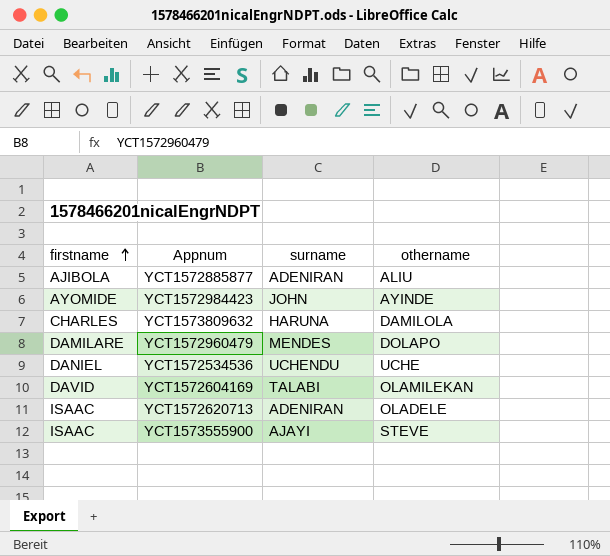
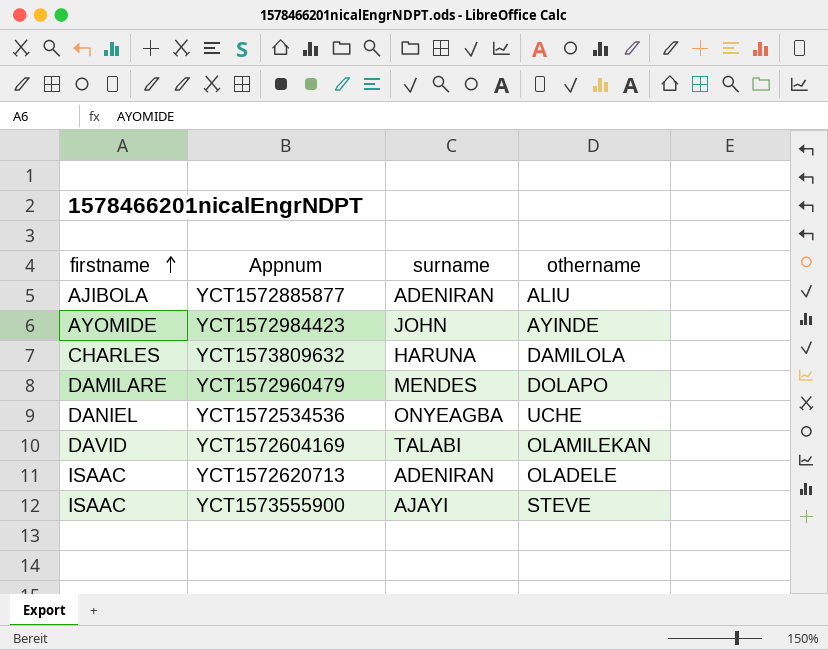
YCT1572534536 | surname: UCHENDU -> ONYEAGBA

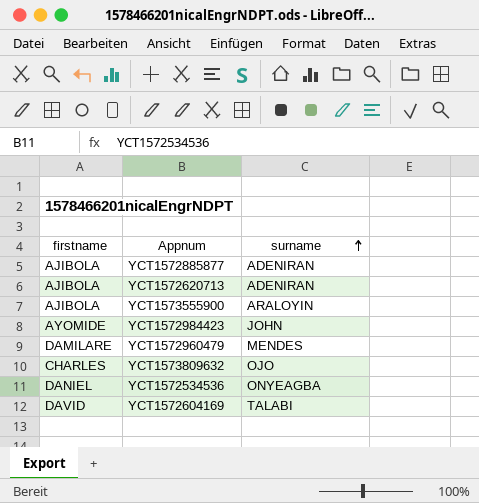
row order: firstname ascending -> surname ascending
column othername | position: 4 -> none
YCT1572620713 | firstname: ISAAC -> AJIBOLA
YCT1573555900 | firstname: ISAAC -> AJIBOLA
YCT1573555900 | surname: AJAYI -> ARALOYIN
YCT1573809632 | surname: HARUNA -> OJO

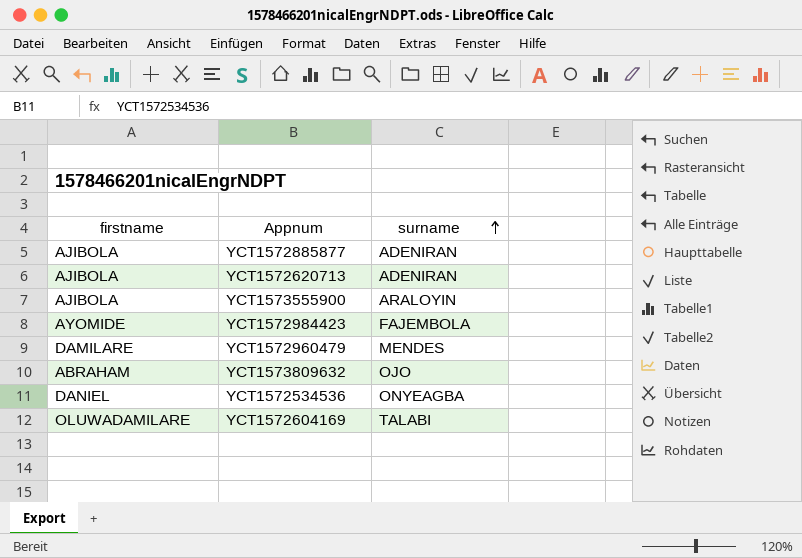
YCT1572984423 | surname: JOHN -> FAJEMBOLA
YCT1573809632 | firstname: CHARLES -> ABRAHAM
YCT1572604169 | firstname: DAVID -> OLUWADAMILARE

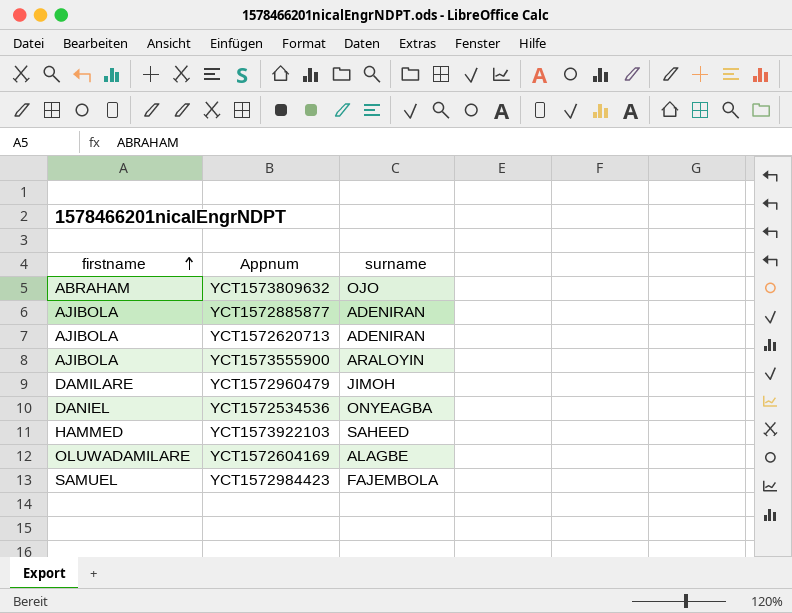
row order: surname ascending -> firstname ascending
YCT1572960479 | surname: MENDES -> JIMOH
row YCT1573922103: none -> HAMMED | SAHEED
YCT1572604169 | surname: TALABI -> ALAGBE
YCT1572984423 | firstname: AYOMIDE -> SAMUEL

